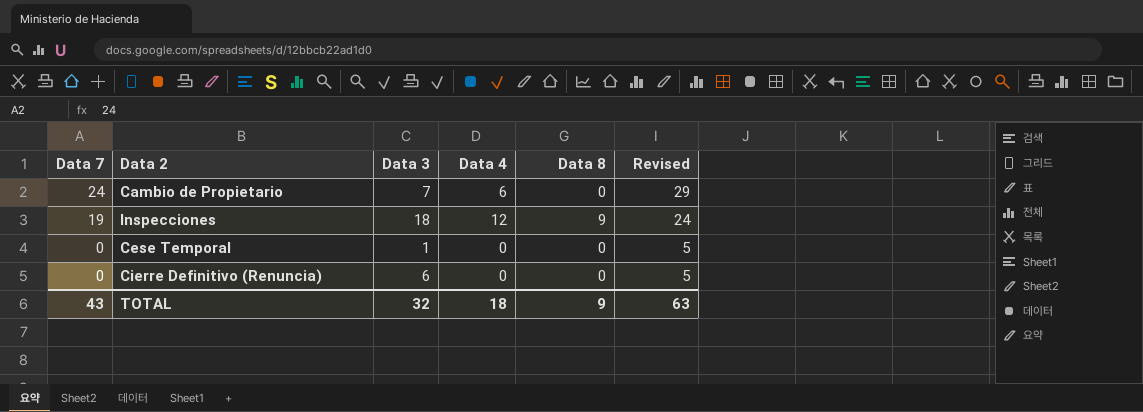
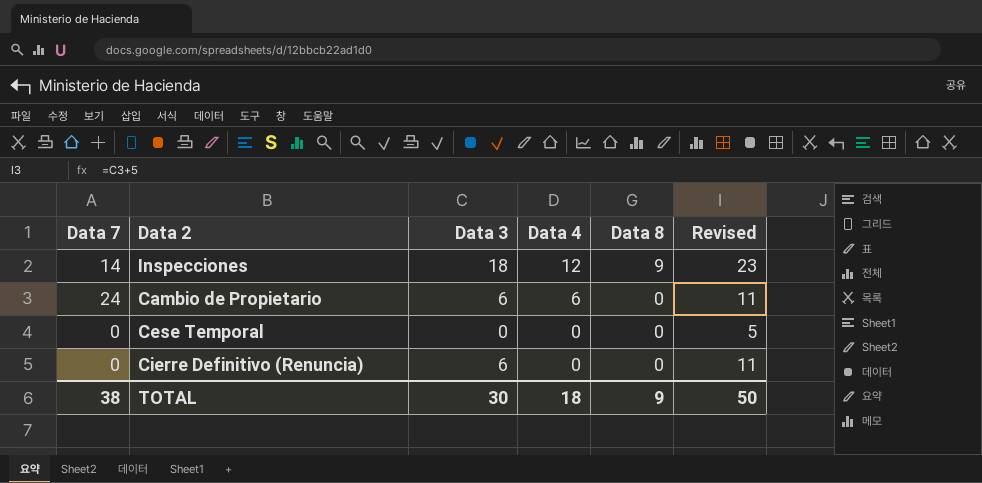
row order: Data 7 descending -> Data 4 descending
column Revised | formula: [Data 7] + 5 -> [Data 3] + 5
Inspecciones | Data 7: 19 -> 14
Cambio de Propietario | Data 3: 7 -> 6
Cese Temporal | Data 3: 1 -> 0
TOTAL | Data 7: 43 -> 38
TOTAL | Data 3: 32 -> 30
TOTAL | Revised: 63 -> 50

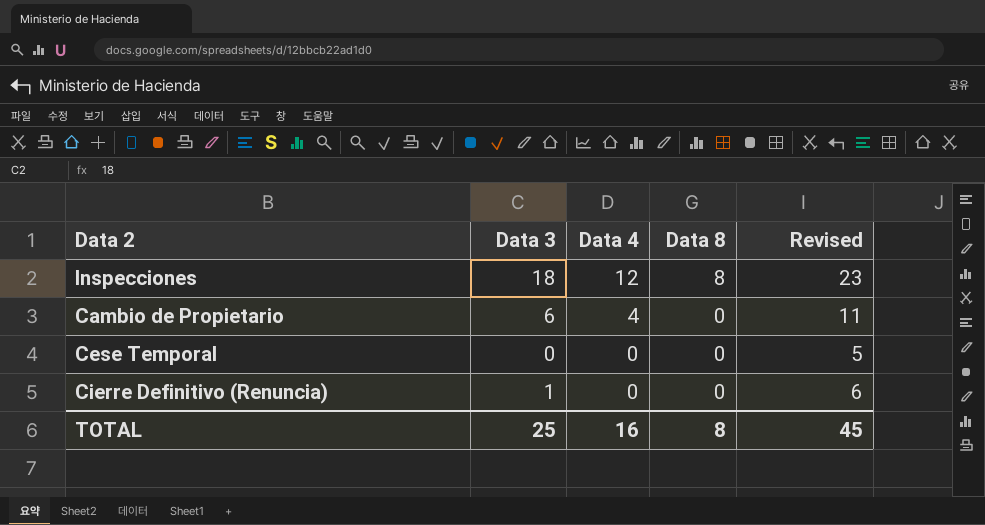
column Data 7 | position: 1 -> none
Inspecciones | Data 8: 9 -> 8
Cambio de Propietario | Data 4: 6 -> 4
Cierre Definitivo (Renuncia) | Data 3: 6 -> 1
Cierre Definitivo (Renuncia) | Revised: 11 -> 6
TOTAL | Data 3: 30 -> 25
TOTAL | Data 4: 18 -> 16
TOTAL | Data 8: 9 -> 8
TOTAL | Revised: 50 -> 45

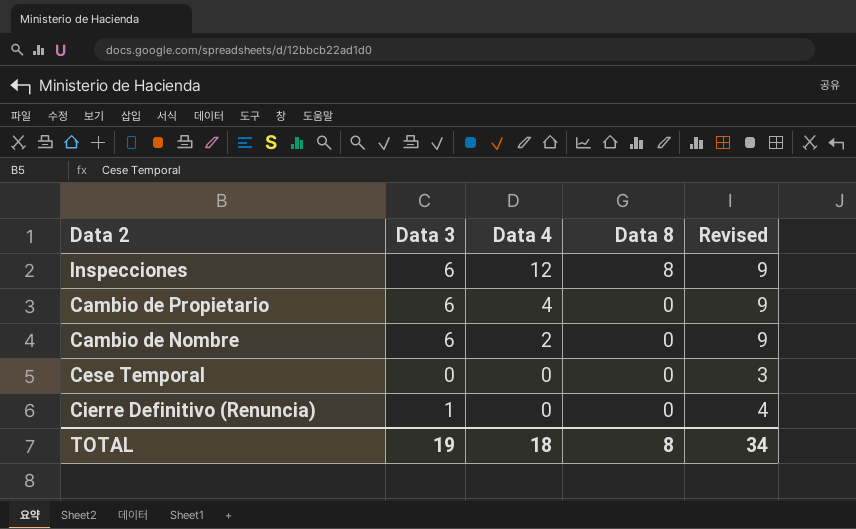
column Revised | formula: [Data 3] + 5 -> [Data 3] + 3
Inspecciones | Data 3: 18 -> 6
row Cambio de Nombre: none -> 6 | 2 | 0 | 9
TOTAL | Data 3: 25 -> 19
TOTAL | Data 4: 16 -> 18
TOTAL | Revised: 45 -> 34

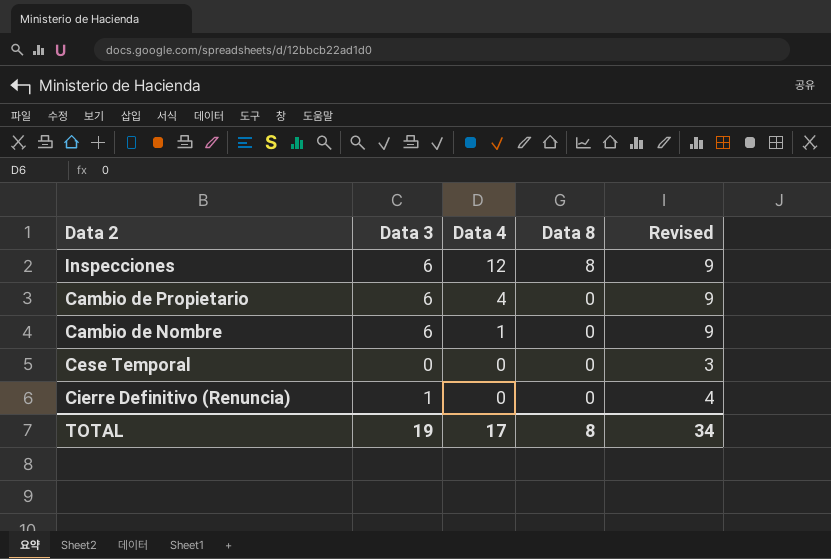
Cambio de Nombre | Data 4: 2 -> 1
TOTAL | Data 4: 18 -> 17

